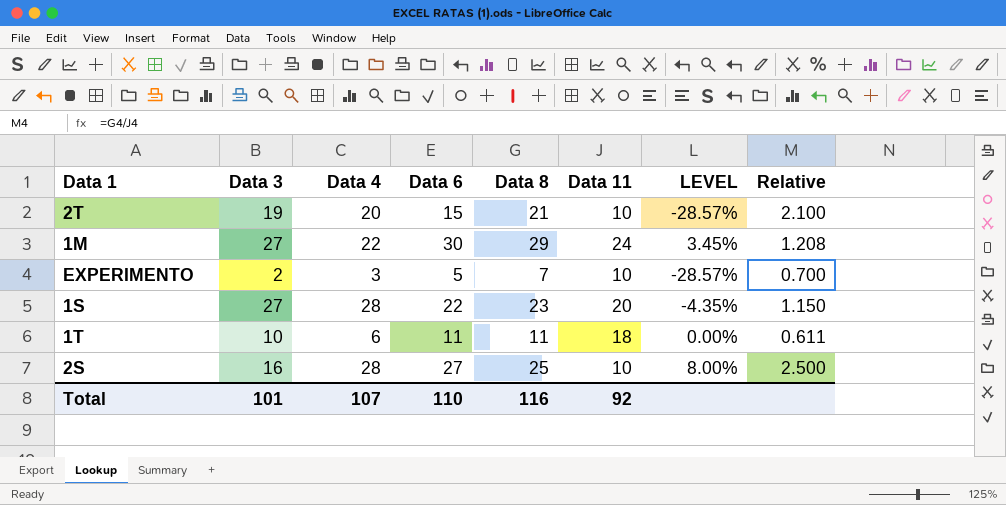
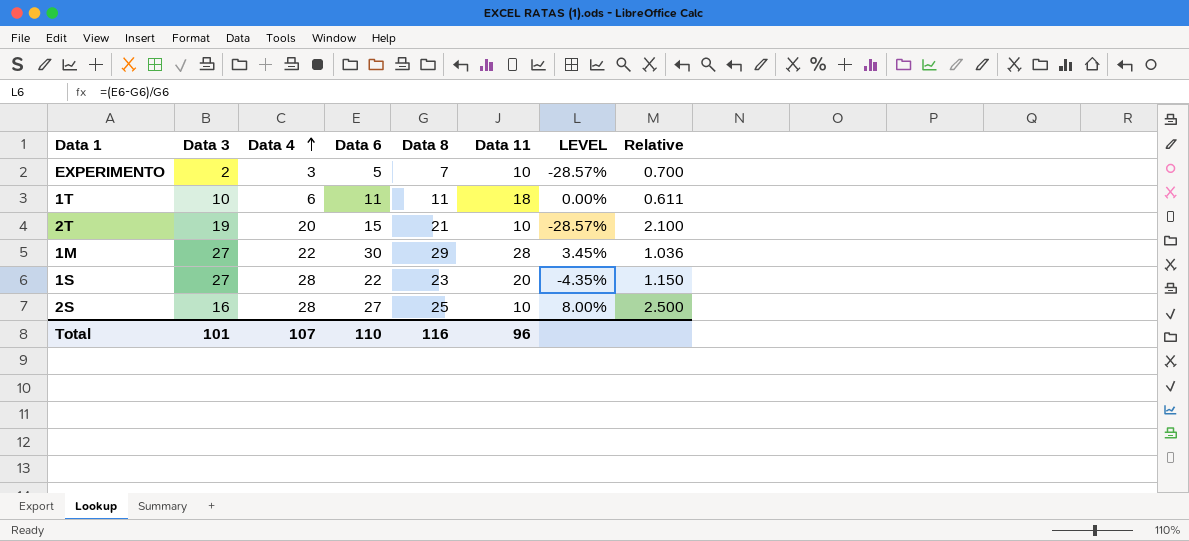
row order: none -> Data 4 ascending
1M | Data 11: 24 -> 28
1M | Relative: 1.208 -> 1.036
Total | Data 11: 92 -> 96

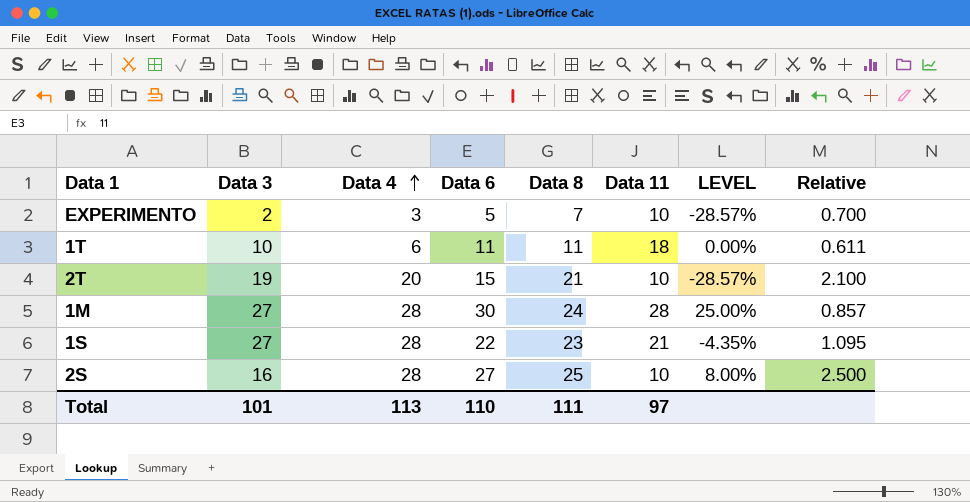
1M | Data 4: 22 -> 28
1M | Data 8: 29 -> 24
1M | LEVEL: 3.45% -> 25.00%
1M | Relative: 1.036 -> 0.857
1S | Data 11: 20 -> 21
1S | Relative: 1.150 -> 1.095
Total | Data 4: 107 -> 113
Total | Data 8: 116 -> 111
Total | Data 11: 96 -> 97

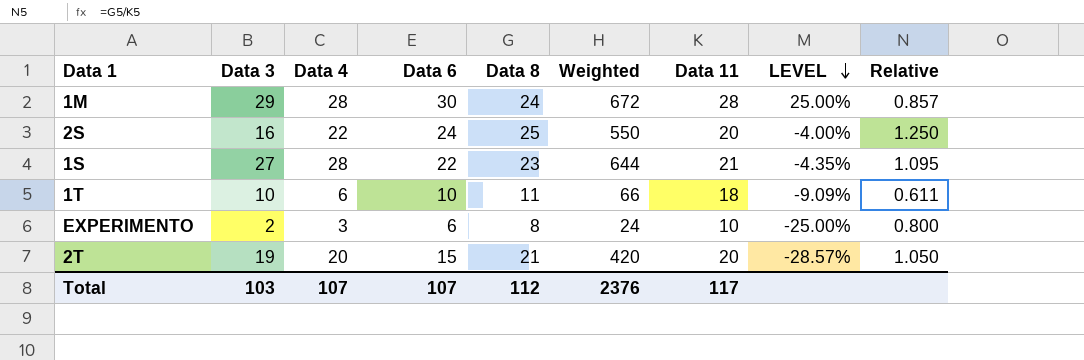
row order: Data 4 ascending -> LEVEL descending
column Weighted | formula: none -> [Data 4] * [Data 8]
1M | Data 3: 27 -> 29
2S | Data 4: 28 -> 22
2S | Data 6: 27 -> 24
2S | Data 11: 10 -> 20
2S | LEVEL: 8.00% -> -4.00%
2S | Relative: 2.500 -> 1.250
1T | Data 6: 11 -> 10
1T | LEVEL: 0.00% -> -9.09%
EXPERIMENTO | Data 6: 5 -> 6
EXPERIMENTO | Data 8: 7 -> 8
EXPERIMENTO | LEVEL: -28.57% -> -25.00%
EXPERIMENTO | Relative: 0.700 -> 0.800
2T | Data 11: 10 -> 20
2T | Relative: 2.100 -> 1.050
Total | Data 3: 101 -> 103
Total | Data 4: 113 -> 107
Total | Data 6: 110 -> 107
Total | Data 8: 111 -> 112
Total | Data 11: 97 -> 117

